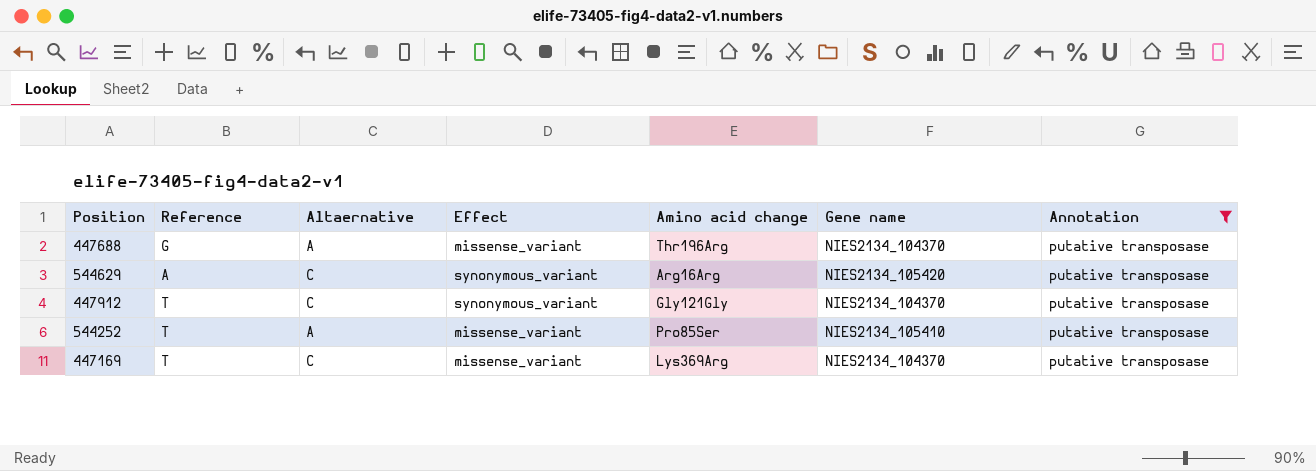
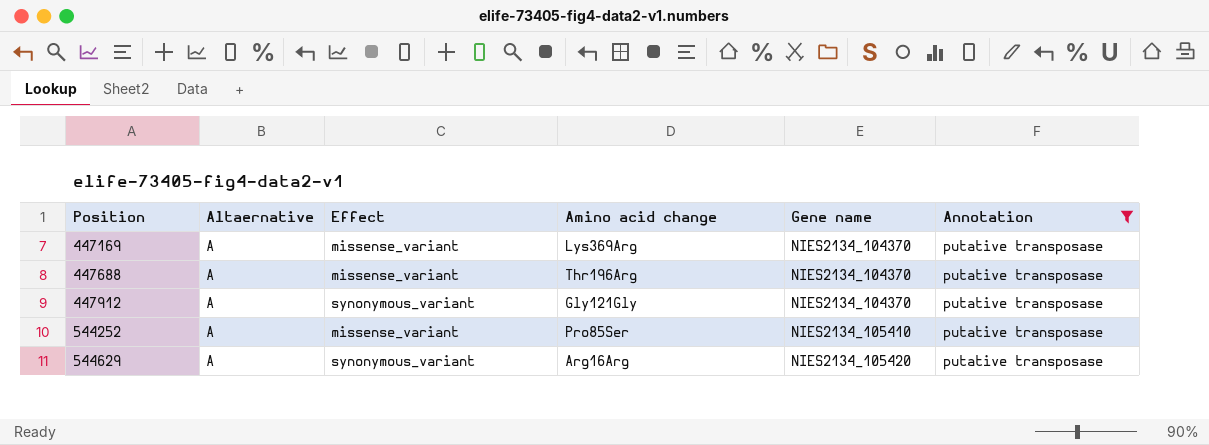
row order: none -> Position ascending
column Reference | position: 2 -> none
447169 | Altaernative: C -> A
447912 | Altaernative: C -> A
544629 | Altaernative: C -> A

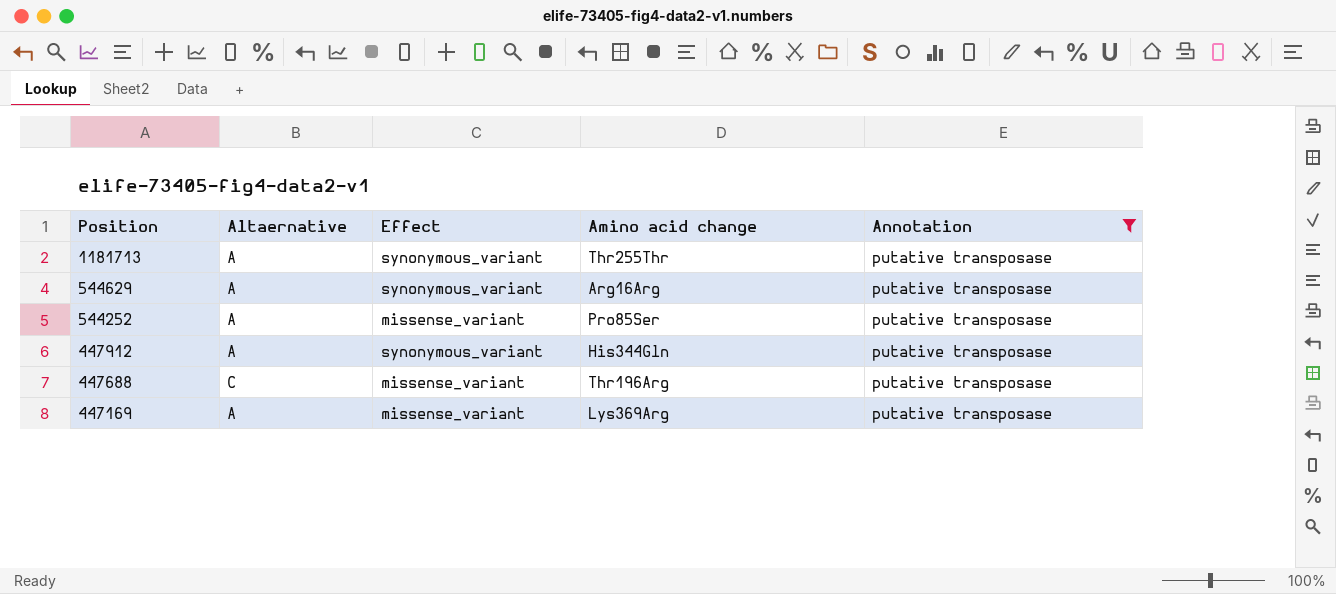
row order: Position ascending -> Position descending
column Gene name | position: 5 -> none
row 1181713: none -> A | synonymous_variant | Thr255Thr | putative transposase
447912 | Amino acid change: Gly121Gly -> His344Gln
447688 | Altaernative: A -> C

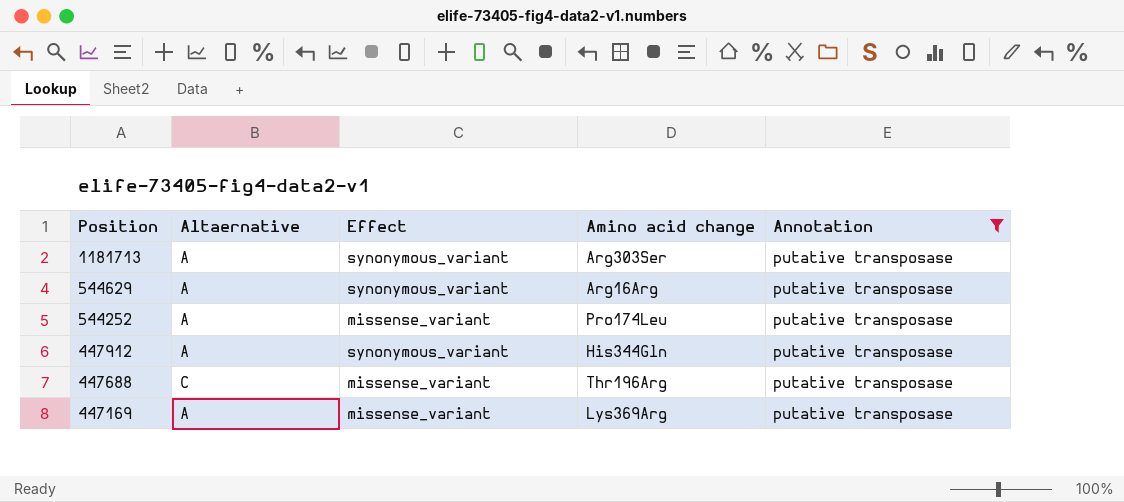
1181713 | Amino acid change: Thr255Thr -> Arg303Ser
544252 | Amino acid change: Pro85Ser -> Pro174Leu

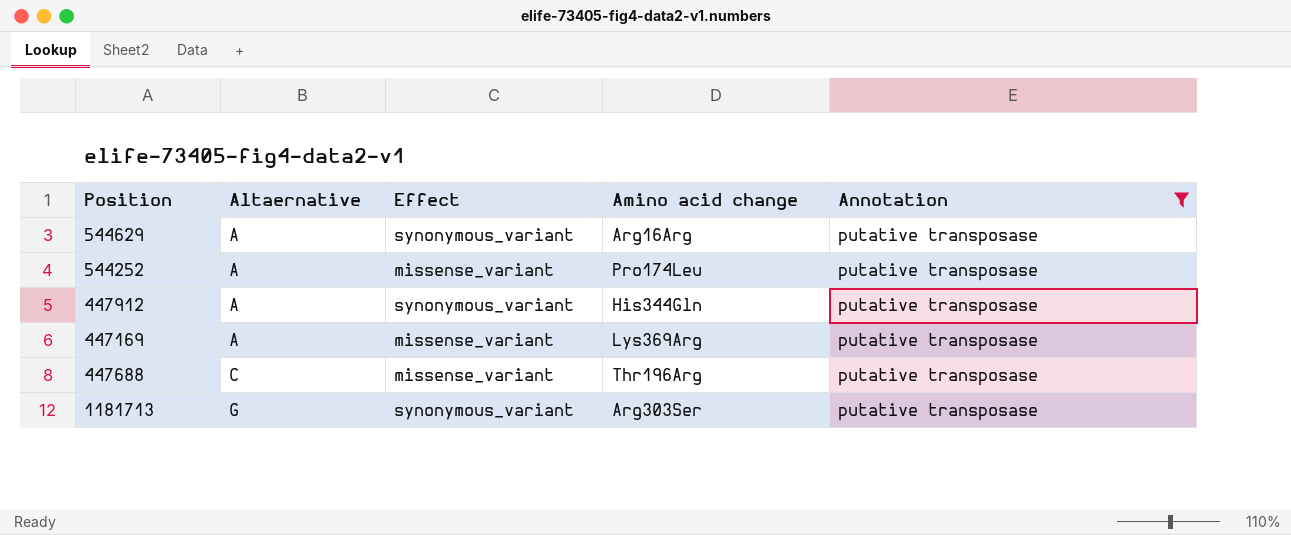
row order: Position descending -> Altaernative ascending
1181713 | Altaernative: A -> G

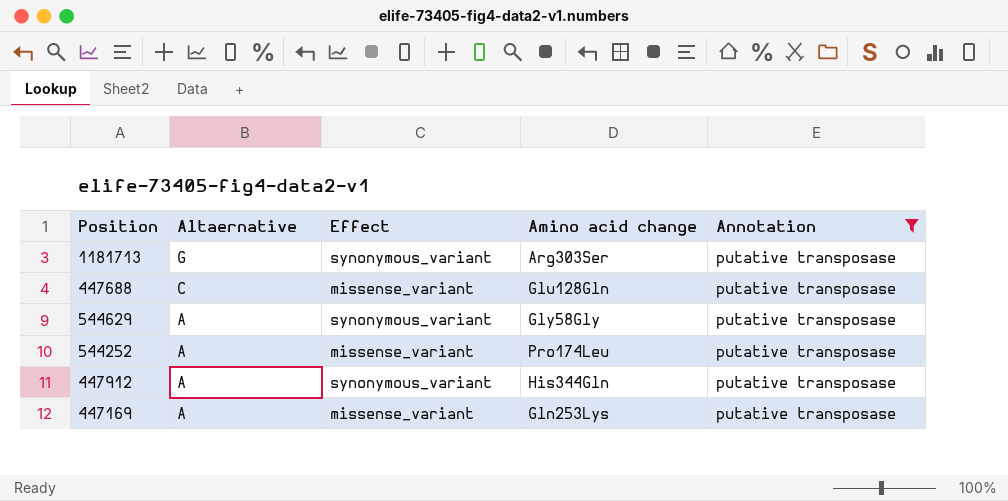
row order: Altaernative ascending -> Altaernative descending
447688 | Amino acid change: Thr196Arg -> Glu128Gln
544629 | Amino acid change: Arg16Arg -> Gly58Gly
447169 | Amino acid change: Lys369Arg -> Gln253Lys

